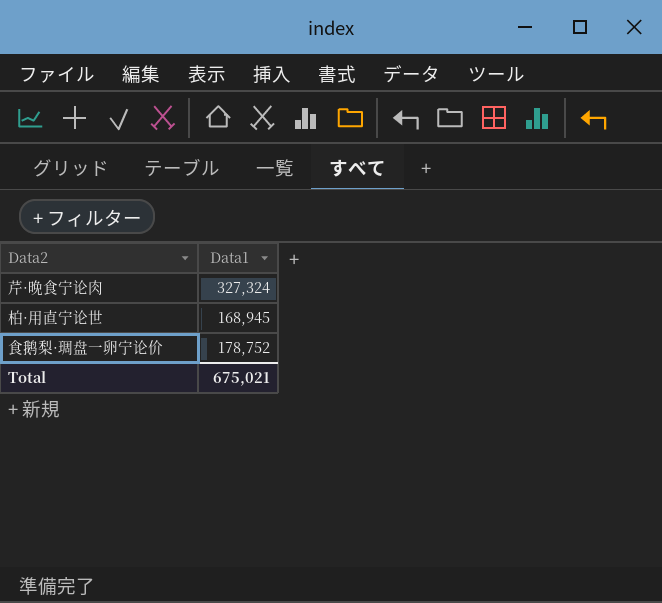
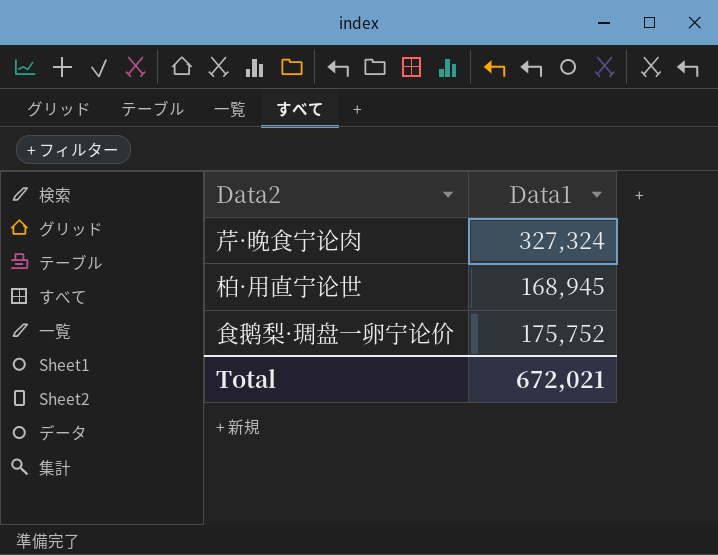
食鹅梨·琱盘一卵宁论价 | Data1: 178,752 -> 175,752
Total | Data1: 675,021 -> 672,021

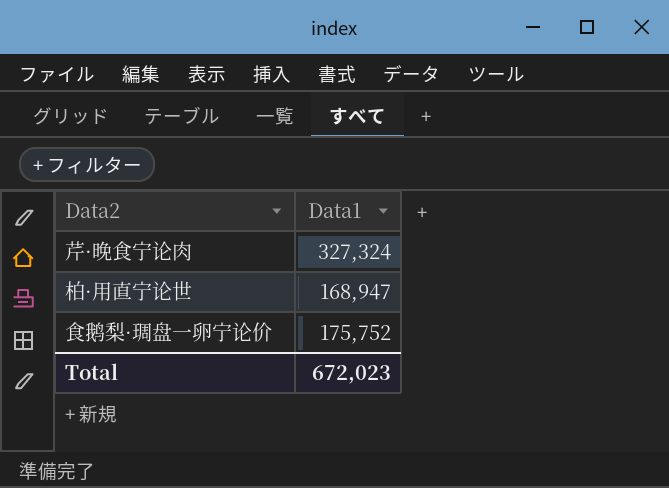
柏·用直宁论世 | Data1: 168,945 -> 168,947
Total | Data1: 672,021 -> 672,023

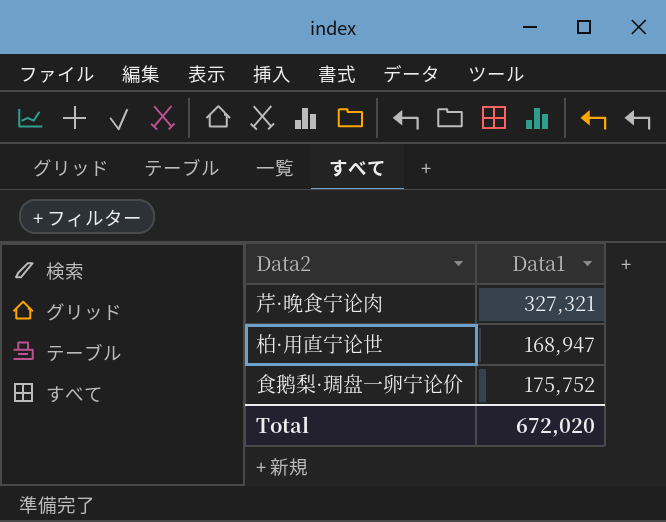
芹·晚食宁论肉 | Data1: 327,324 -> 327,321
Total | Data1: 672,023 -> 672,020

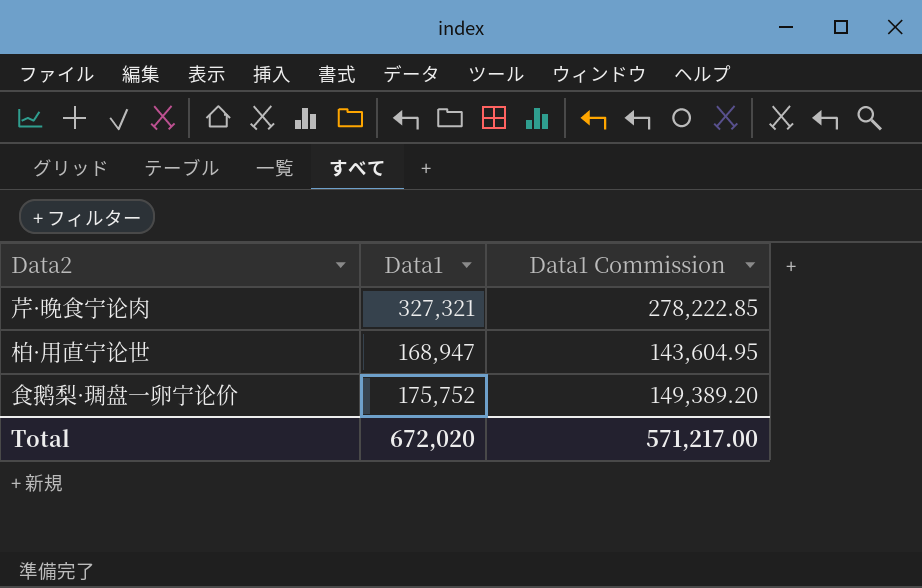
column Data1 Commission | formula: none -> [Data1] * 0.85

